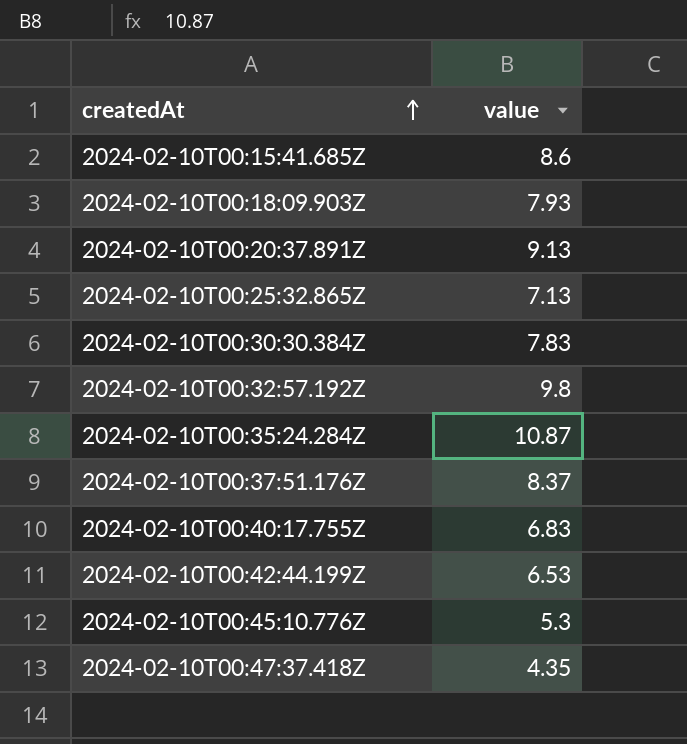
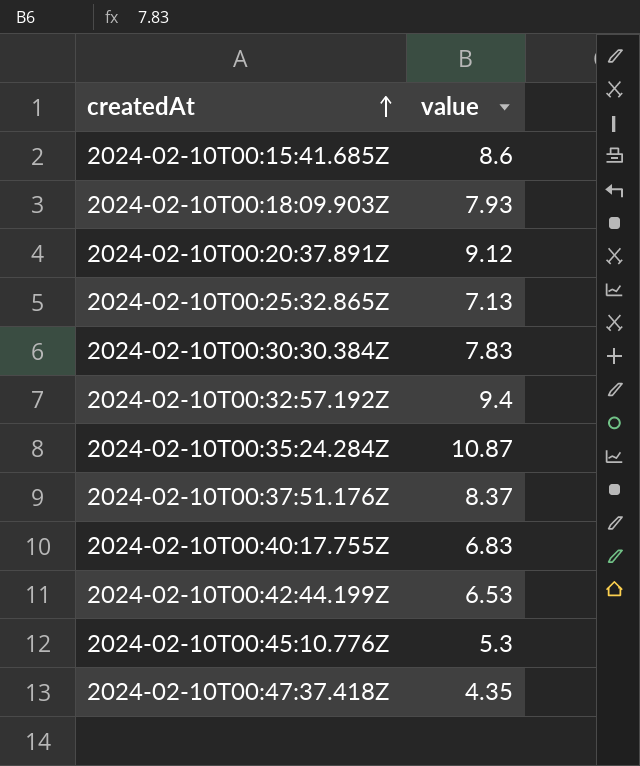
2024-02-10T00:20:37.891Z | value: 9.13 -> 9.12
2024-02-10T00:32:57.192Z | value: 9.8 -> 9.4

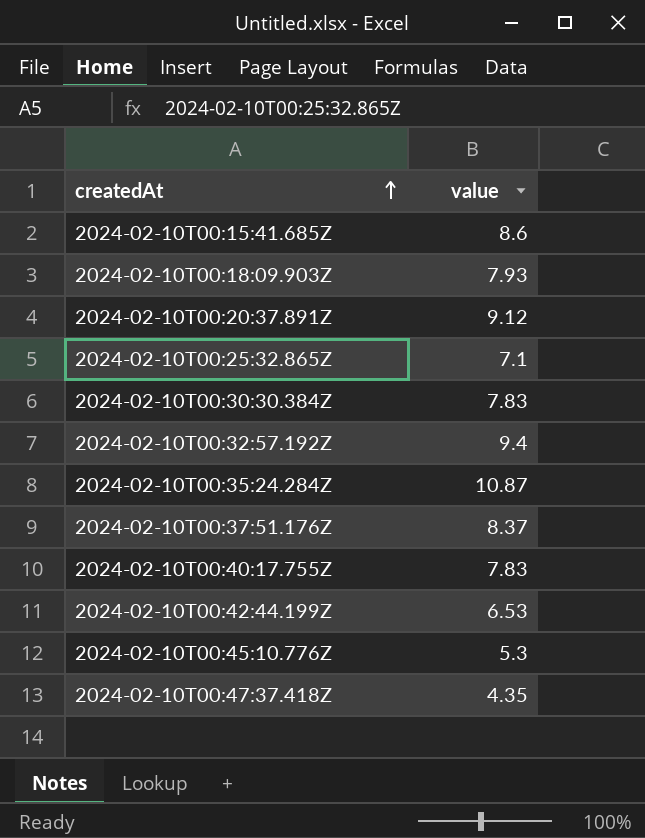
2024-02-10T00:25:32.865Z | value: 7.13 -> 7.1
2024-02-10T00:40:17.755Z | value: 6.83 -> 7.83

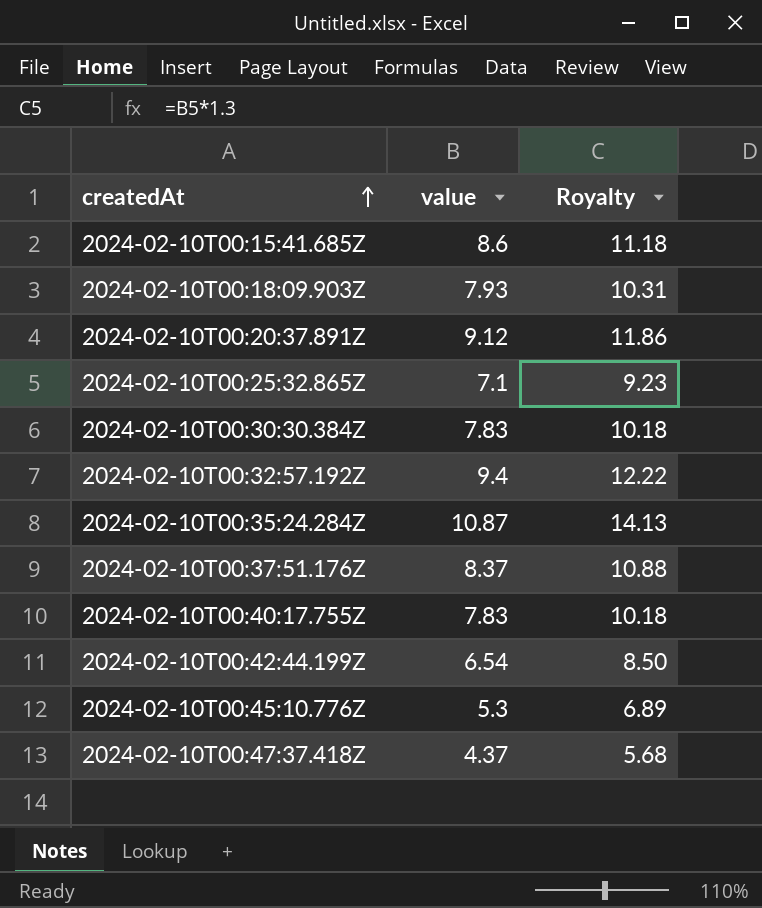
column Royalty | formula: none -> [value] * 1.3
2024-02-10T00:42:44.199Z | value: 6.53 -> 6.54
2024-02-10T00:47:37.418Z | value: 4.35 -> 4.37

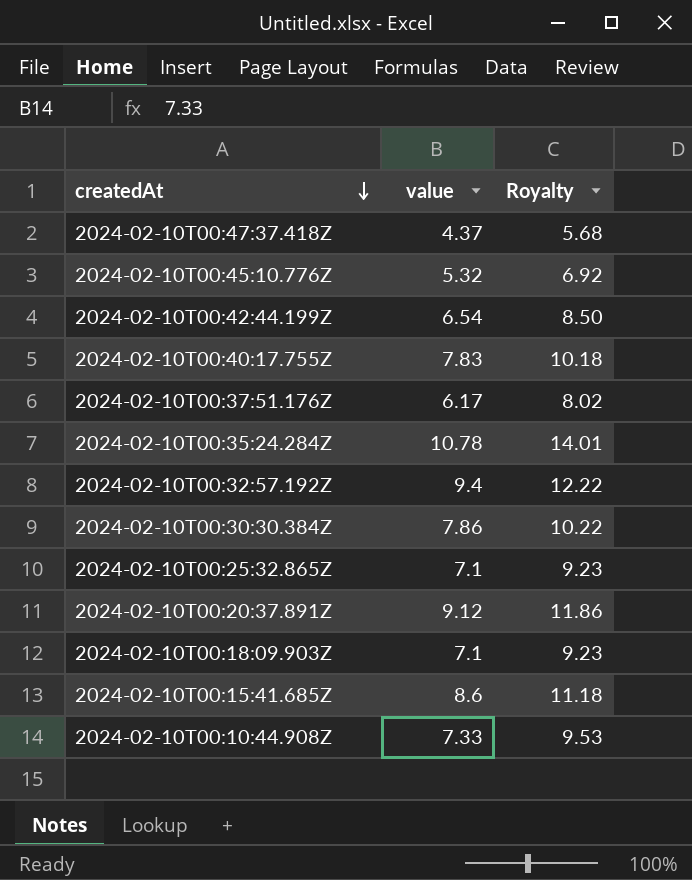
row order: createdAt ascending -> createdAt descending
2024-02-10T00:45:10.776Z | value: 5.3 -> 5.32
2024-02-10T00:45:10.776Z | Royalty: 6.89 -> 6.92
2024-02-10T00:37:51.176Z | value: 8.37 -> 6.17
2024-02-10T00:37:51.176Z | Royalty: 10.88 -> 8.02
2024-02-10T00:35:24.284Z | value: 10.87 -> 10.78
2024-02-10T00:35:24.284Z | Royalty: 14.13 -> 14.01
2024-02-10T00:30:30.384Z | value: 7.83 -> 7.86
2024-02-10T00:30:30.384Z | Royalty: 10.18 -> 10.22
2024-02-10T00:18:09.903Z | value: 7.93 -> 7.1
2024-02-10T00:18:09.903Z | Royalty: 10.31 -> 9.23
row 2024-02-10T00:10:44.908Z: none -> 7.33 | 9.53

